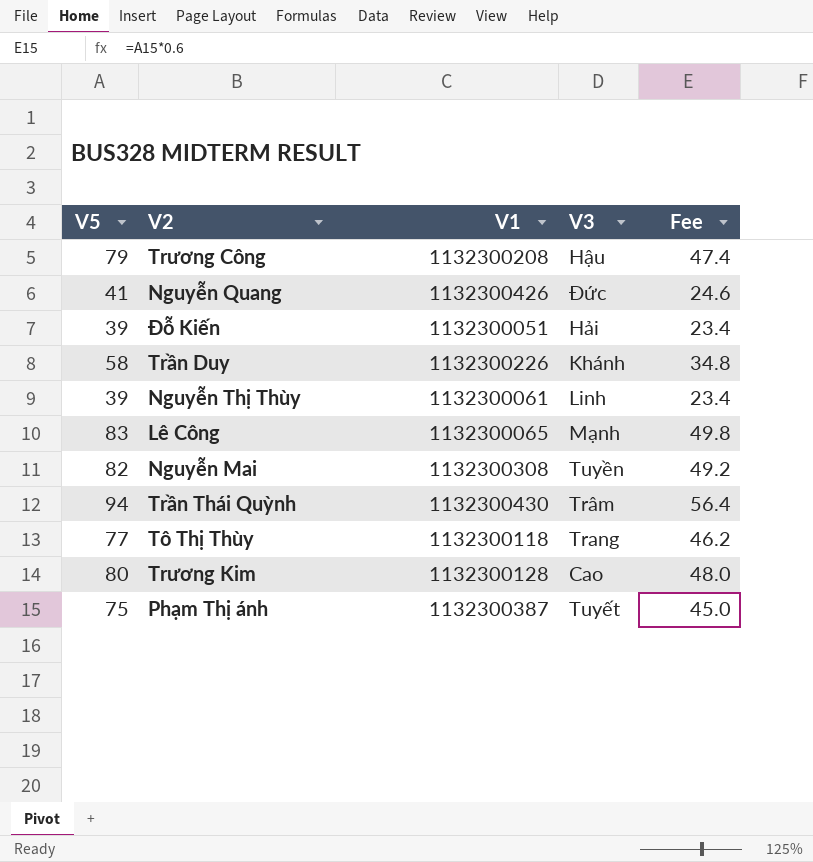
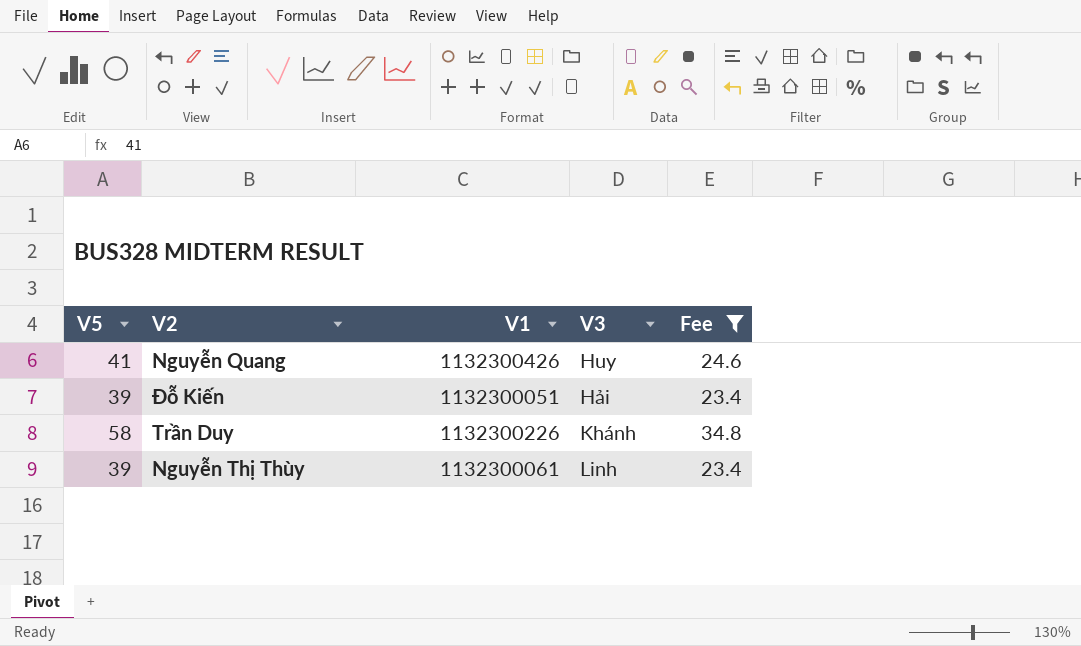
filter: none -> Fee <= 34.8
Nguyễn Quang | V3: Đức -> Huy

